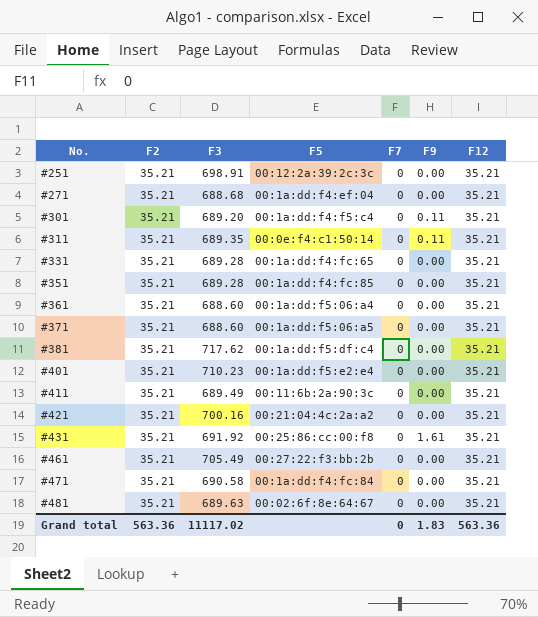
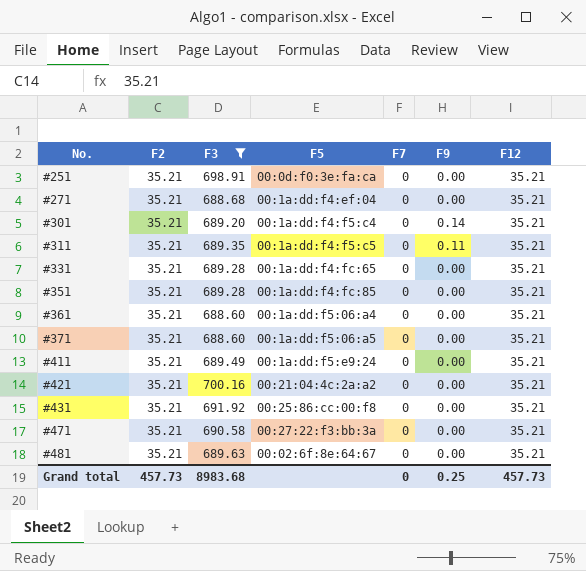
filter: none -> F3 <= 700.16
#251 | F5: 00:12:2a:39:2c:3c -> 00:0d:f0:3e:fa:ca
#301 | F9: 0.11 -> 0.14
#311 | F5: 00:0e:f4:c1:50:14 -> 00:1a:dd:f4:f5:c5
#411 | F5: 00:11:6b:2a:90:3c -> 00:1a:dd:f5:e9:24
#431 | F9: 1.61 -> 0.00
#471 | F5: 00:1a:dd:f4:fc:84 -> 00:27:22:f3:bb:3a
Grand total | F2: 563.36 -> 457.73
Grand total | F3: 11117.02 -> 8983.68
Grand total | F9: 1.83 -> 0.25
Grand total | F12: 563.36 -> 457.73

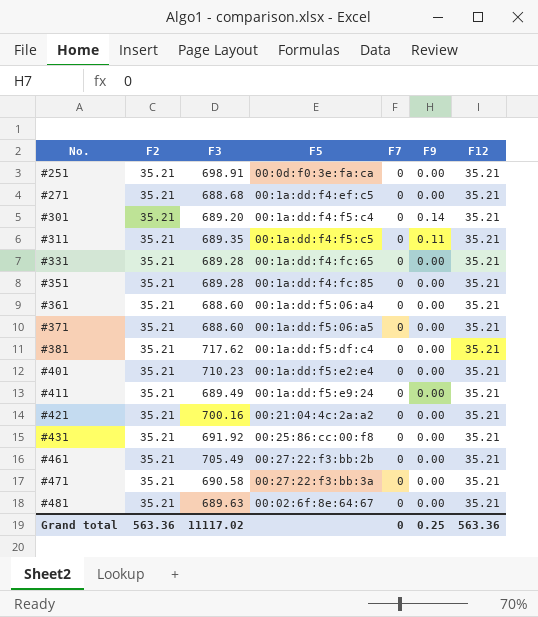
filter: F3 <= 700.16 -> none
#271 | F5: 00:1a:dd:f4:ef:04 -> 00:1a:dd:f4:ef:c5
Grand total | F2: 457.73 -> 563.36
Grand total | F3: 8983.68 -> 11117.02
Grand total | F12: 457.73 -> 563.36

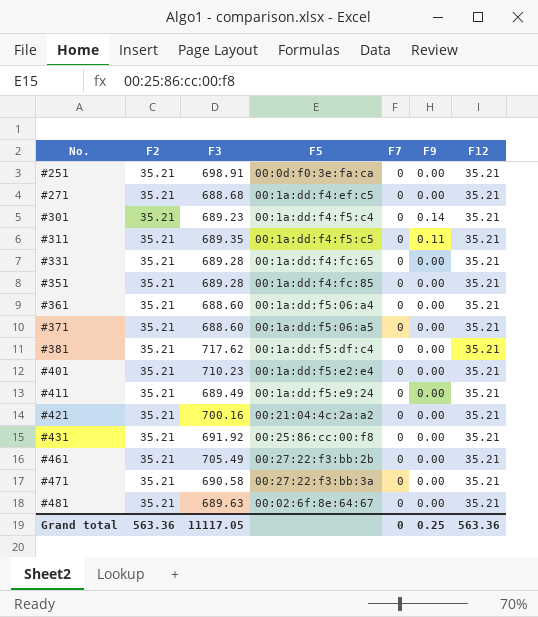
#301 | F3: 689.20 -> 689.23
Grand total | F3: 11117.02 -> 11117.05

